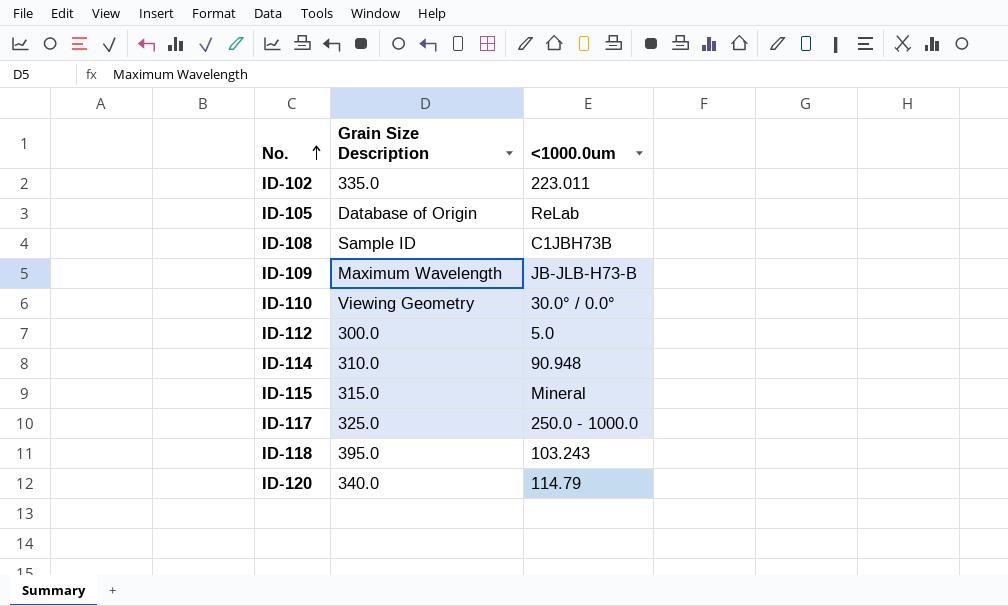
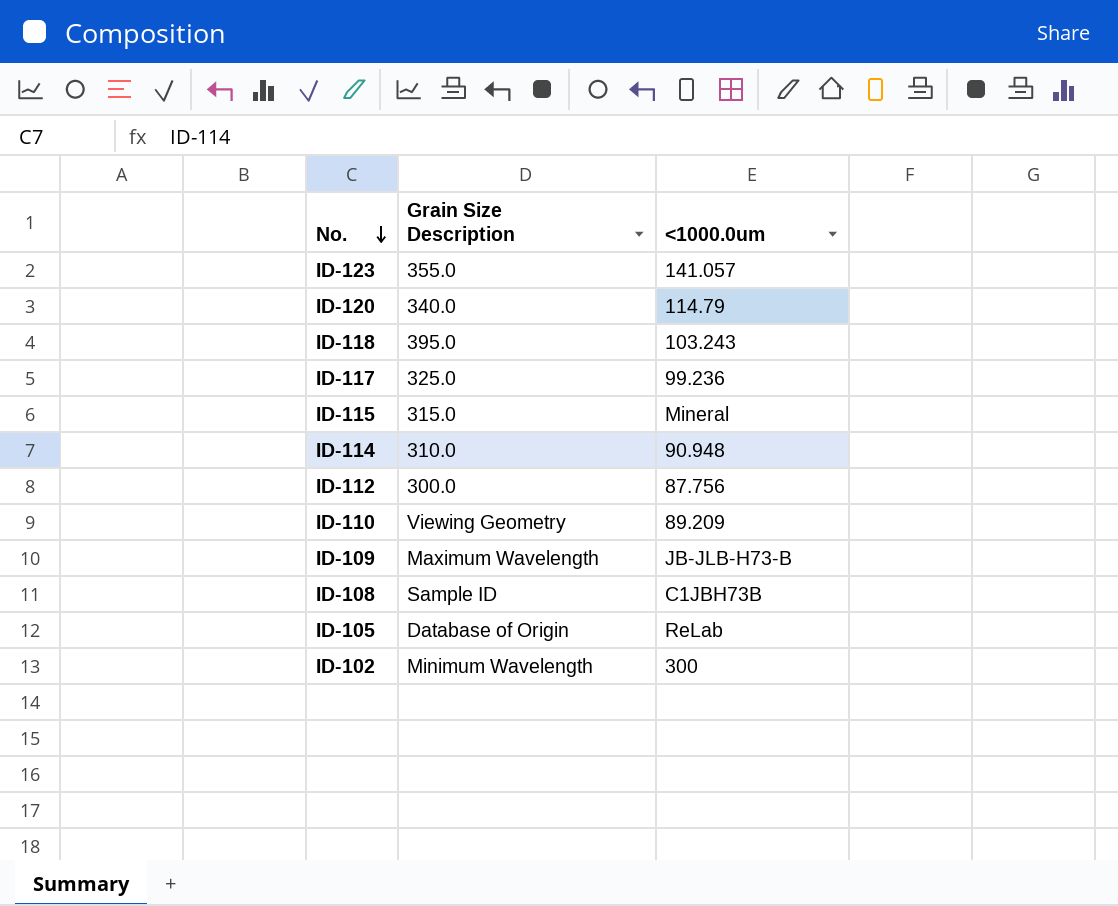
row order: No. ascending -> No. descending
row ID-123: none -> 355.0 | 141.057
ID-117 | <1000.0um: 250.0 - 1000.0 -> 99.236
ID-112 | <1000.0um: 5.0 -> 87.756
ID-110 | <1000.0um: 30.0° / 0.0° -> 89.209
ID-102 | Grain Size Description: 335.0 -> Minimum Wavelength
ID-102 | <1000.0um: 223.011 -> 300

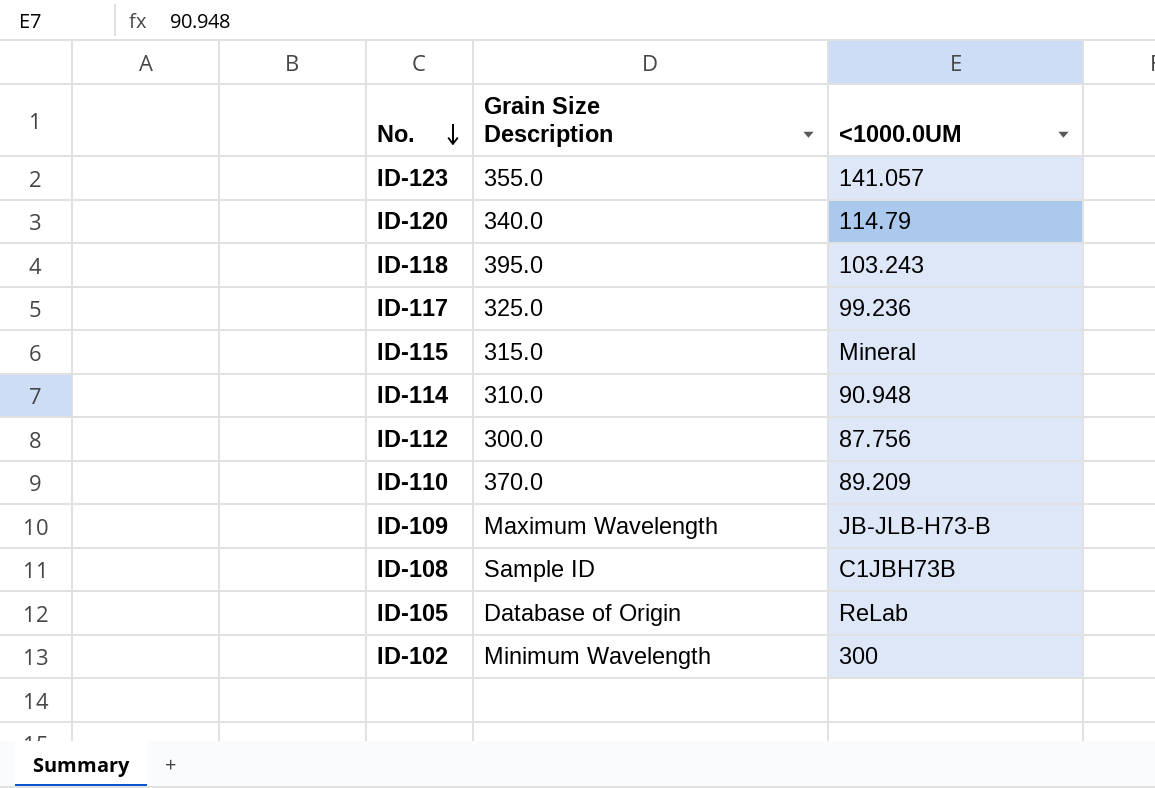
column name: <1000.0um -> <1000.0UM
ID-110 | Grain Size Description: Viewing Geometry -> 370.0

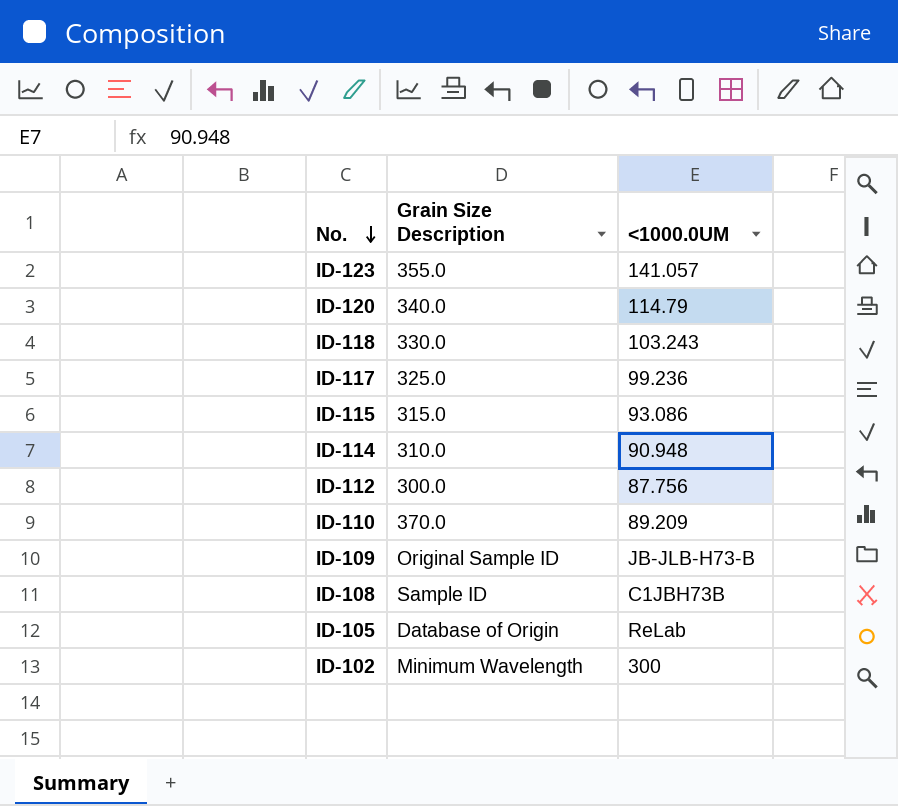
ID-118 | Grain Size Description: 395.0 -> 330.0
ID-115 | <1000.0UM: Mineral -> 93.086
ID-109 | Grain Size Description: Maximum Wavelength -> Original Sample ID

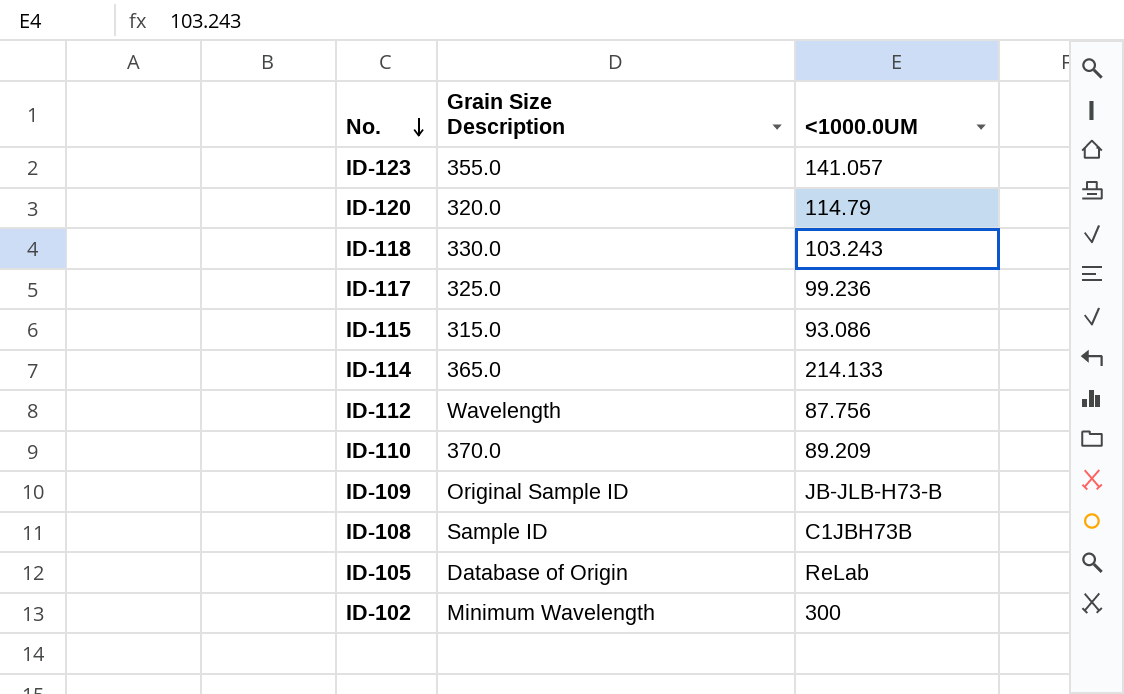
ID-120 | Grain Size Description: 340.0 -> 320.0
ID-114 | Grain Size Description: 310.0 -> 365.0
ID-114 | <1000.0UM: 90.948 -> 214.133
ID-112 | Grain Size Description: 300.0 -> Wavelength

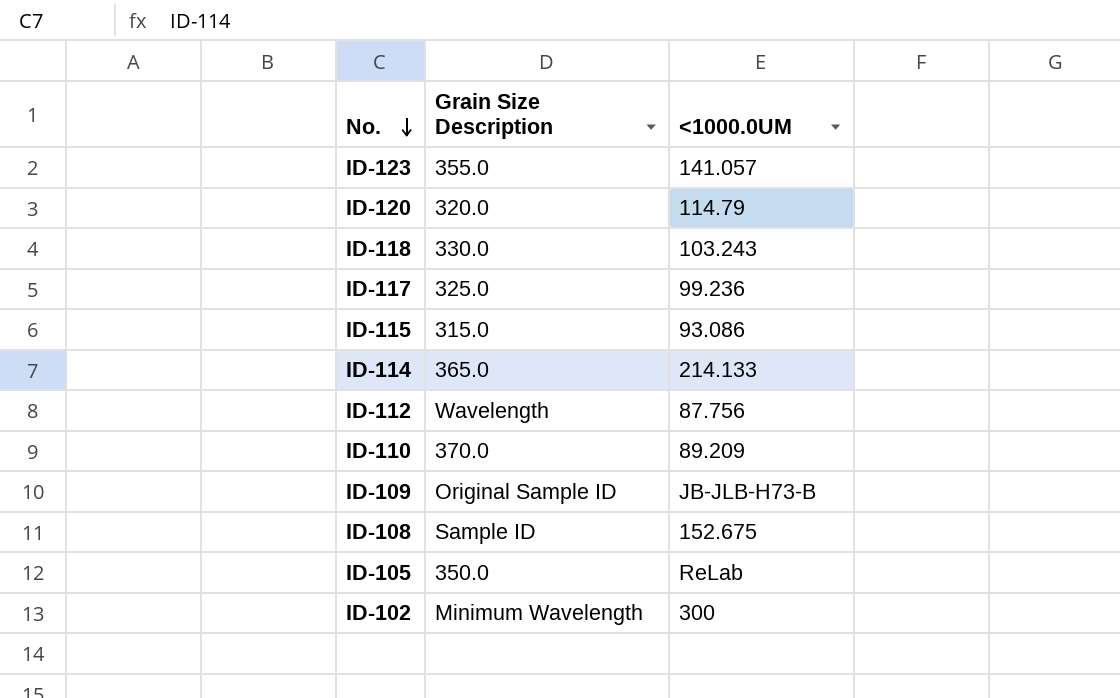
ID-108 | <1000.0UM: C1JBH73B -> 152.675
ID-105 | Grain Size Description: Database of Origin -> 350.0

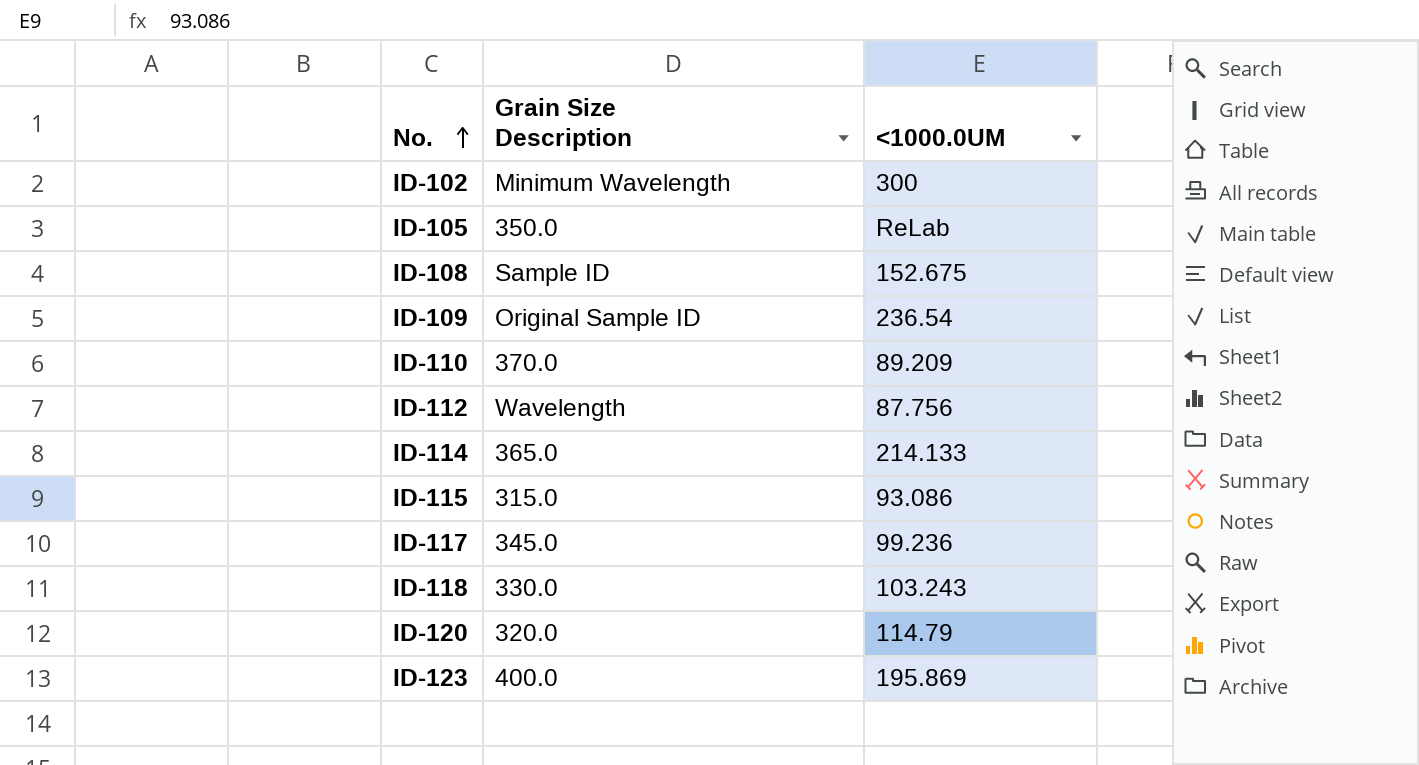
row order: No. descending -> No. ascending
ID-109 | <1000.0UM: JB-JLB-H73-B -> 236.54
ID-117 | Grain Size Description: 325.0 -> 345.0
ID-123 | Grain Size Description: 355.0 -> 400.0
ID-123 | <1000.0UM: 141.057 -> 195.869

